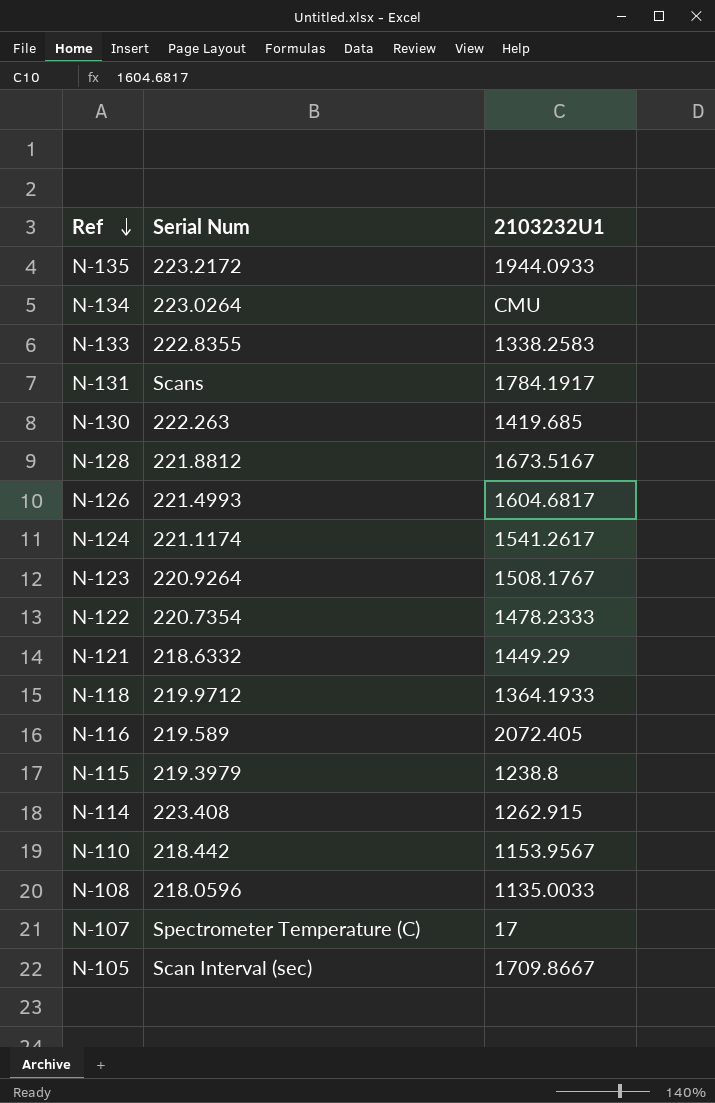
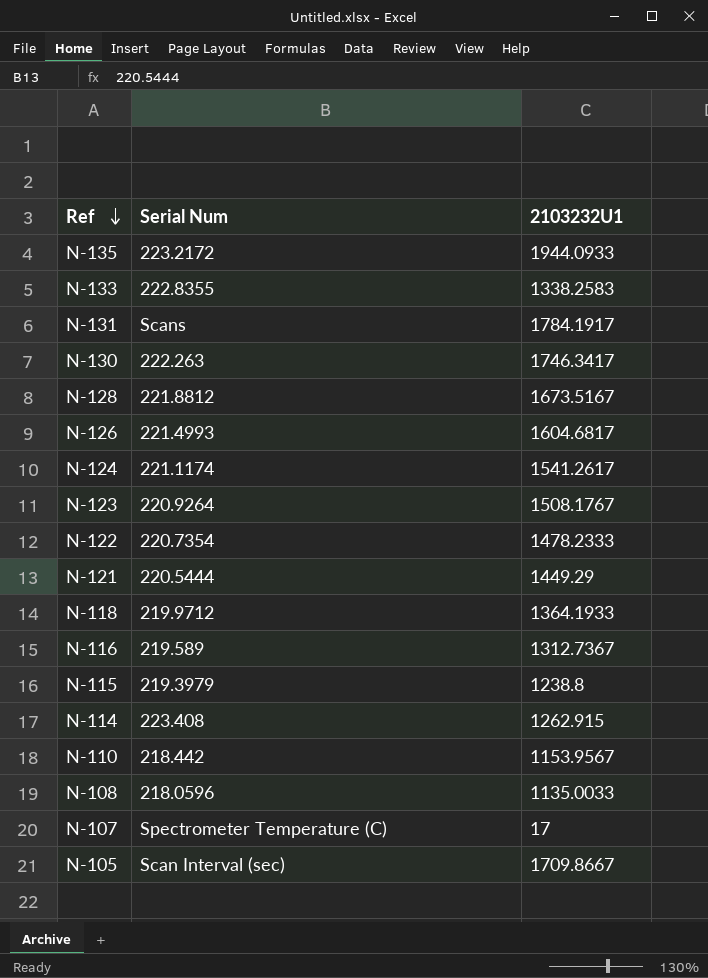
row N-134: 223.0264 | CMU -> none
N-130 | 2103232U1: 1419.685 -> 1746.3417
N-121 | Serial Num: 218.6332 -> 220.5444
N-116 | 2103232U1: 2072.405 -> 1312.7367

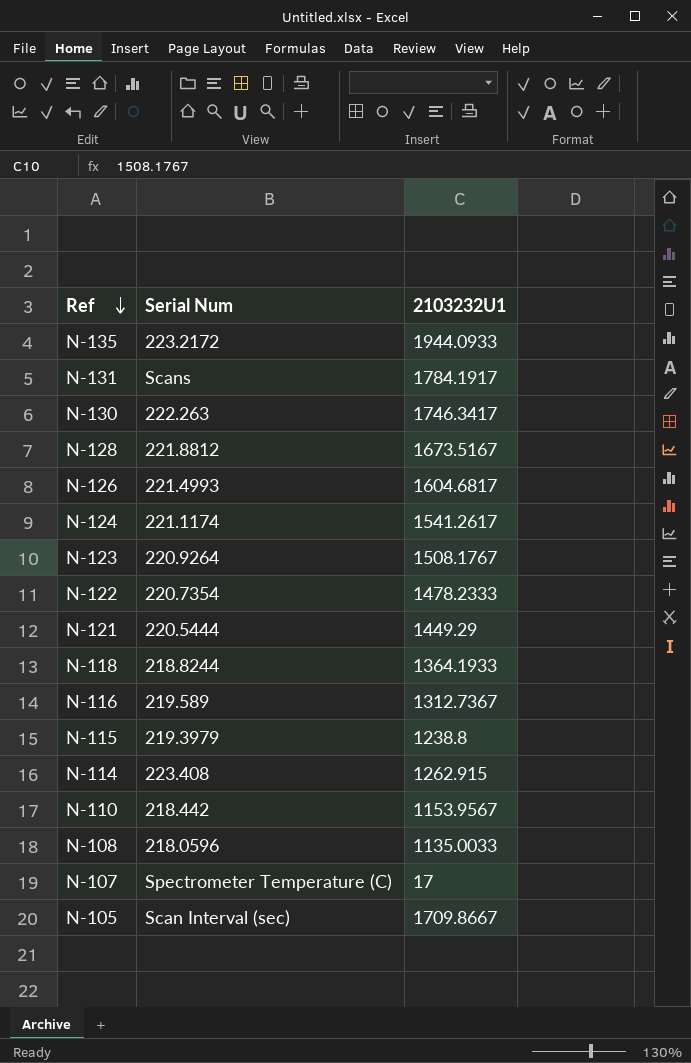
row N-133: 222.8355 | 1338.2583 -> none
N-118 | Serial Num: 219.9712 -> 218.8244

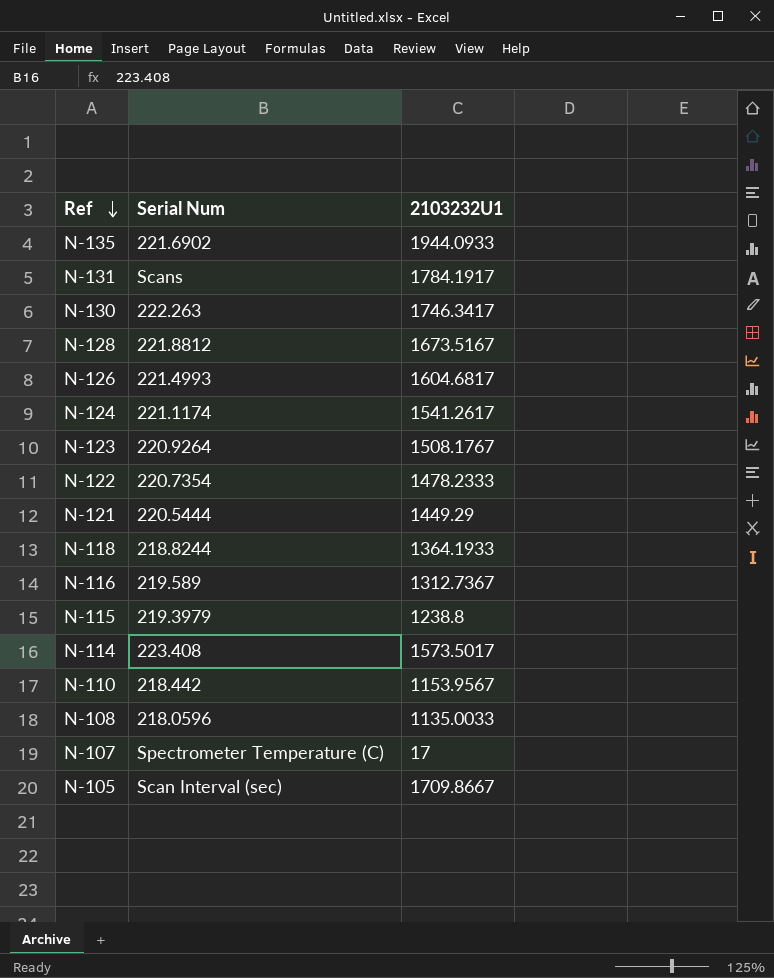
N-135 | Serial Num: 223.2172 -> 221.6902
N-114 | 2103232U1: 1262.915 -> 1573.5017

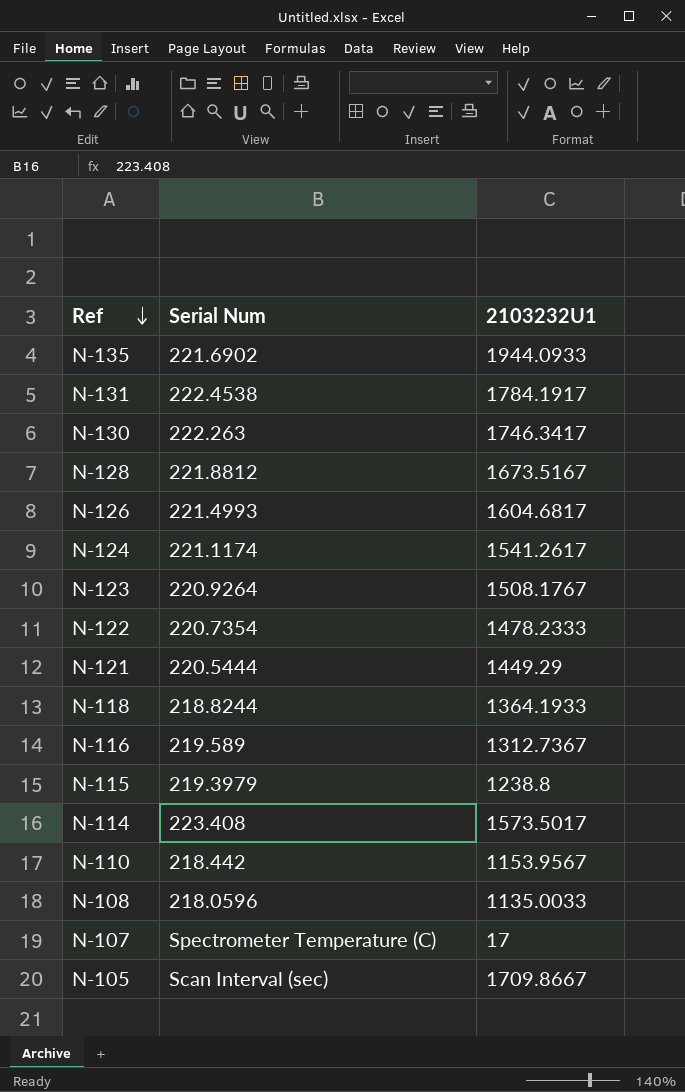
N-131 | Serial Num: Scans -> 222.4538

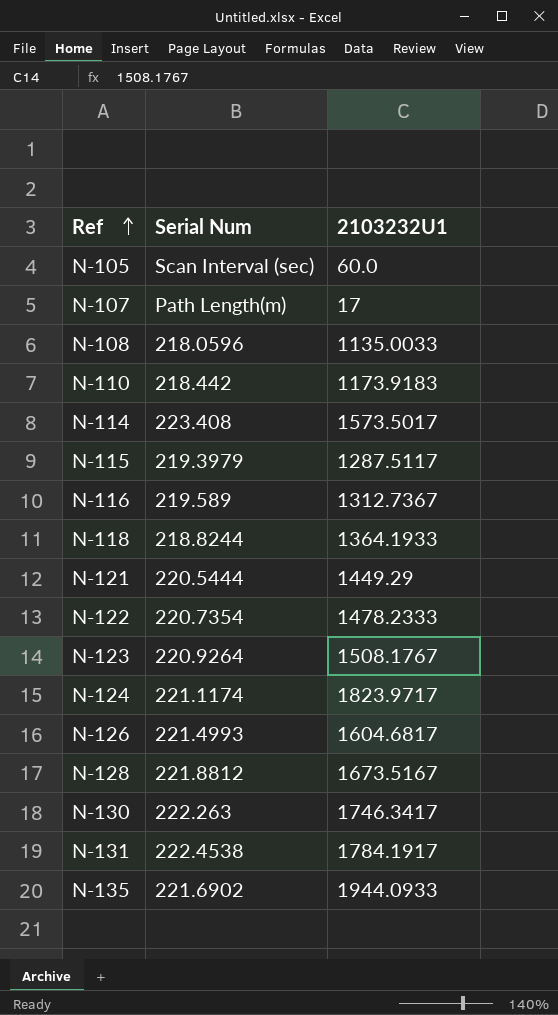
row order: Ref descending -> Ref ascending
N-105 | 2103232U1: 1709.8667 -> 60.0
N-107 | Serial Num: Spectrometer Temperature (C) -> Path Length(m)
N-110 | 2103232U1: 1153.9567 -> 1173.9183
N-115 | 2103232U1: 1238.8 -> 1287.5117
N-124 | 2103232U1: 1541.2617 -> 1823.9717

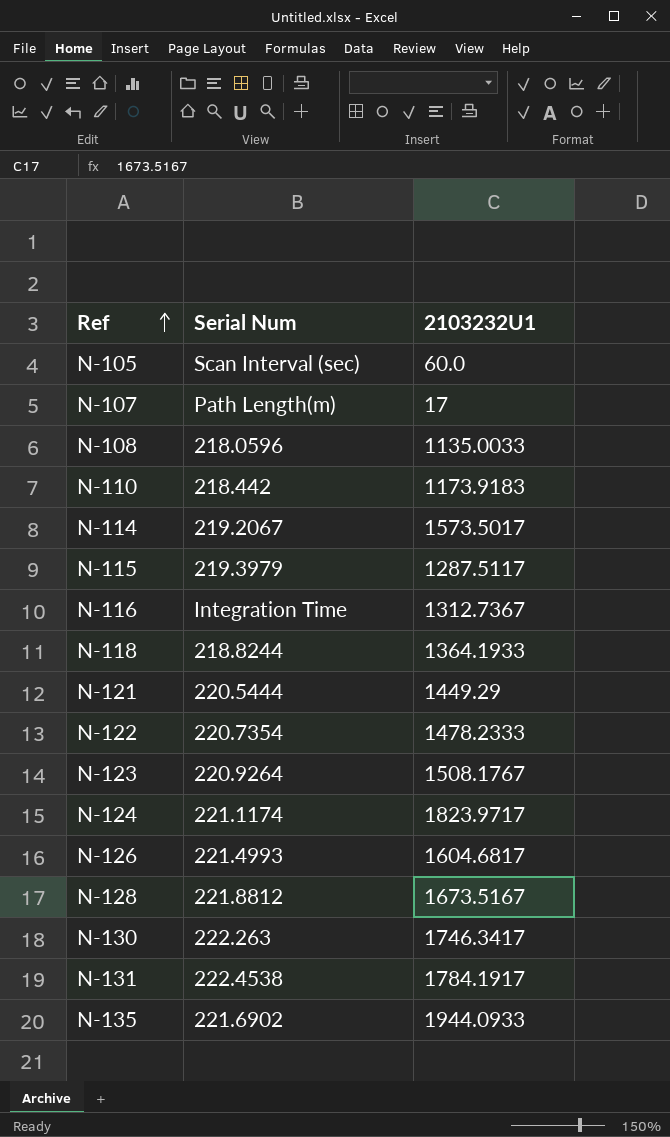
N-114 | Serial Num: 223.408 -> 219.2067
N-116 | Serial Num: 219.589 -> Integration Time

